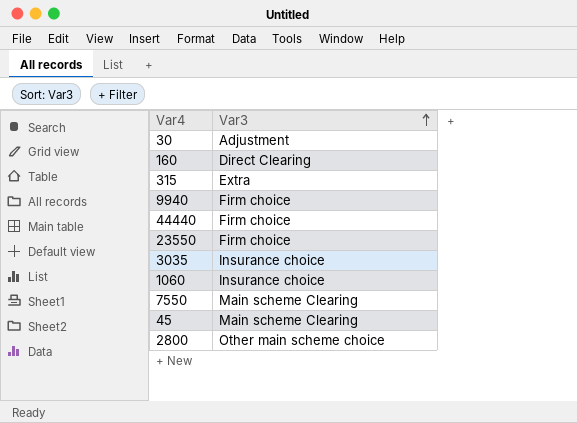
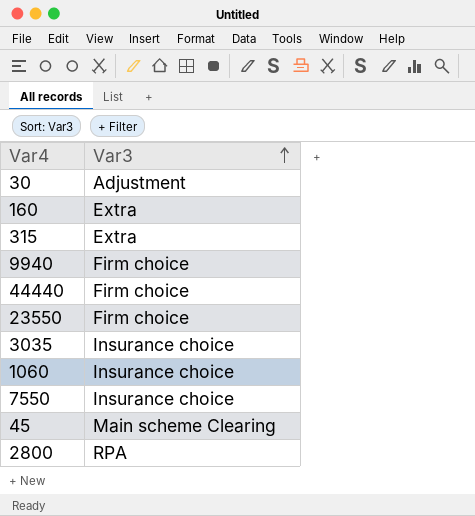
160 | Var3: Direct Clearing -> Extra
7550 | Var3: Main scheme Clearing -> Insurance choice
2800 | Var3: Other main scheme choice -> RPA

